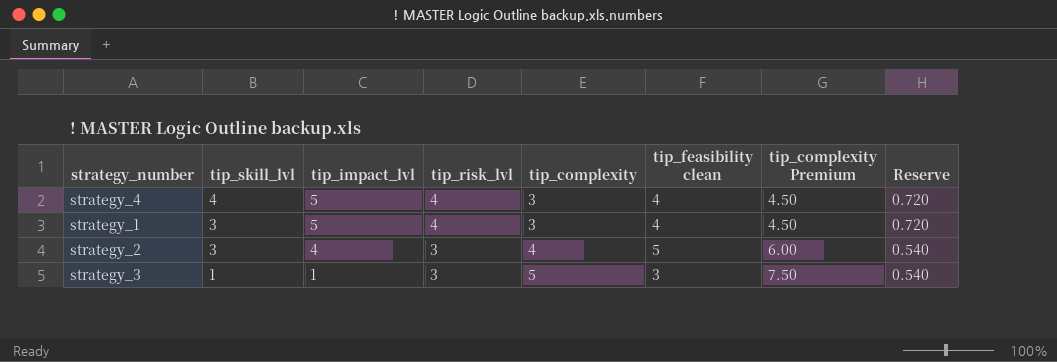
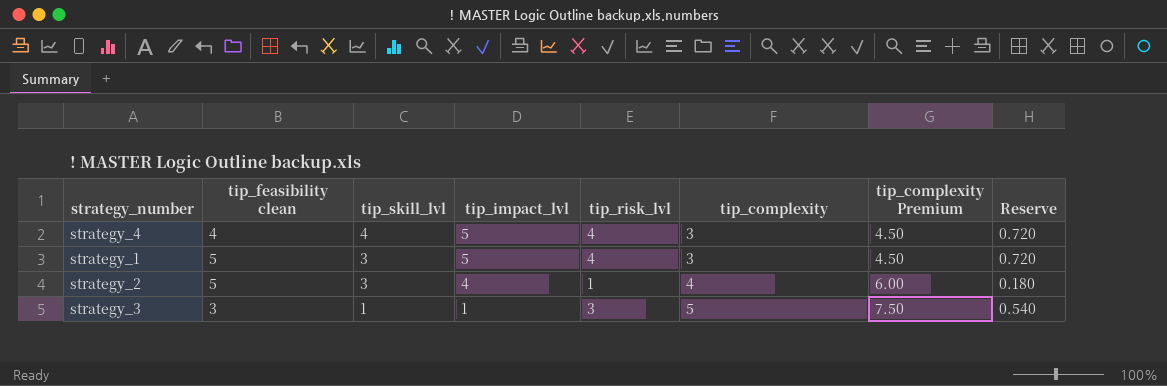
column tip_feasibility clean | position: 6 -> 2
strategy_1 | tip_feasibility clean: 4 -> 5
strategy_2 | tip_risk_lvl: 3 -> 1
strategy_2 | Reserve: 0.540 -> 0.180

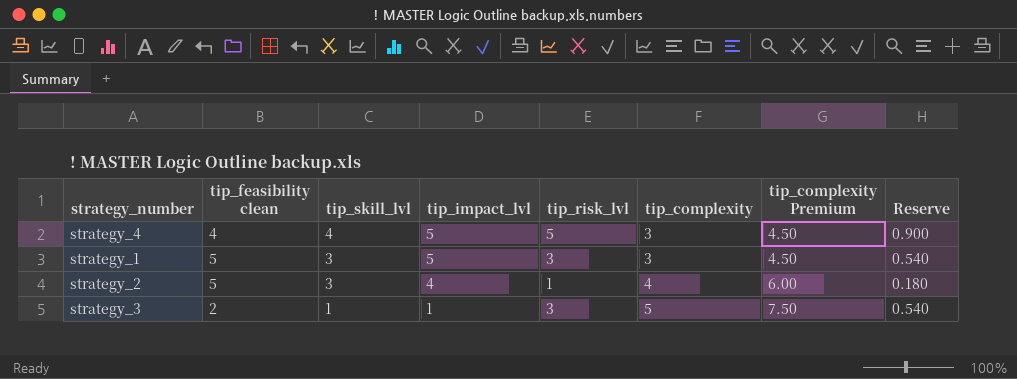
strategy_4 | tip_risk_lvl: 4 -> 5
strategy_4 | Reserve: 0.720 -> 0.900
strategy_1 | tip_risk_lvl: 4 -> 3
strategy_1 | Reserve: 0.720 -> 0.540
strategy_3 | tip_feasibility clean: 3 -> 2

